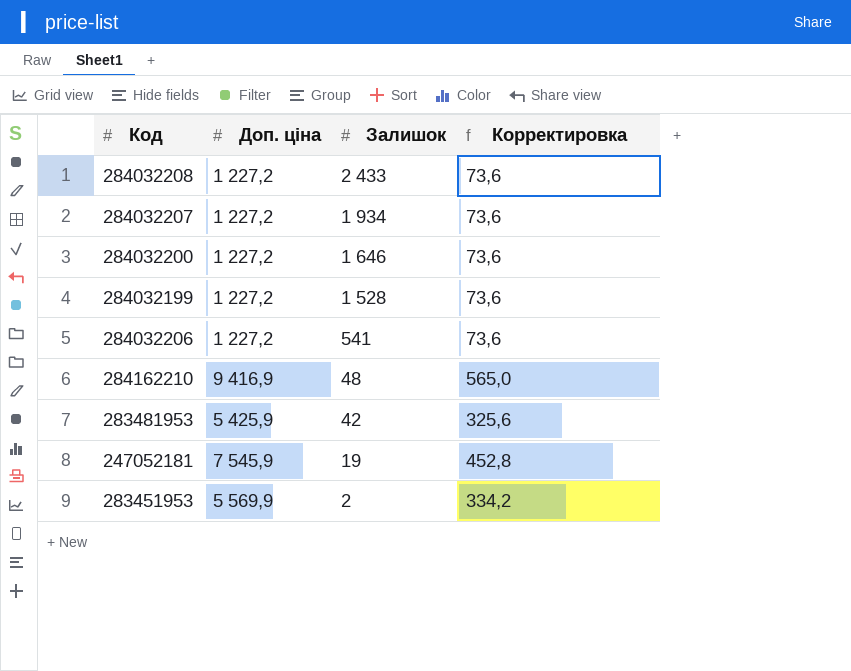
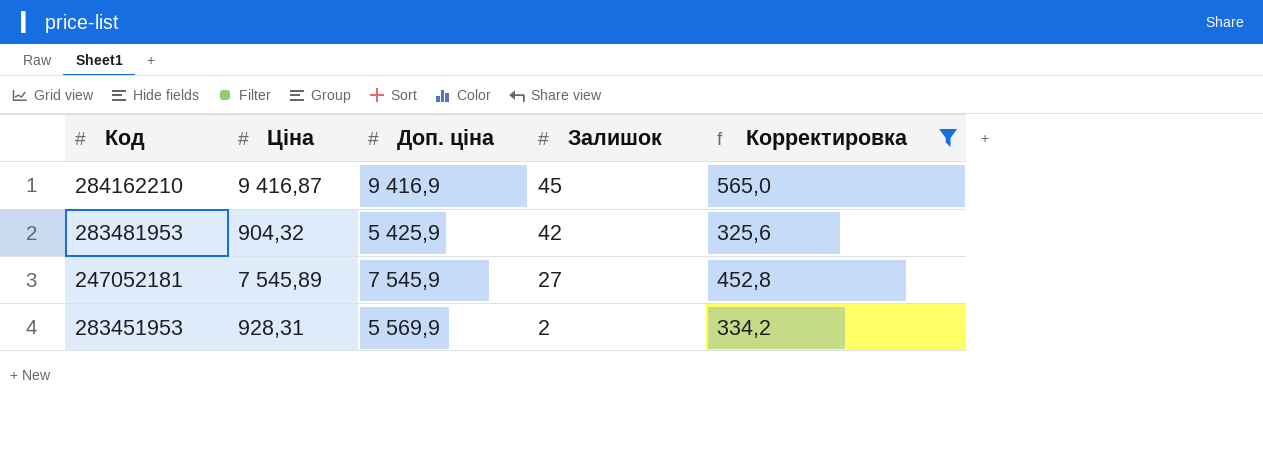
filter: none -> Корректировка != 73,6
column Ціна | position: none -> 2
284162210 | Залишок: 48 -> 45
247052181 | Залишок: 19 -> 27

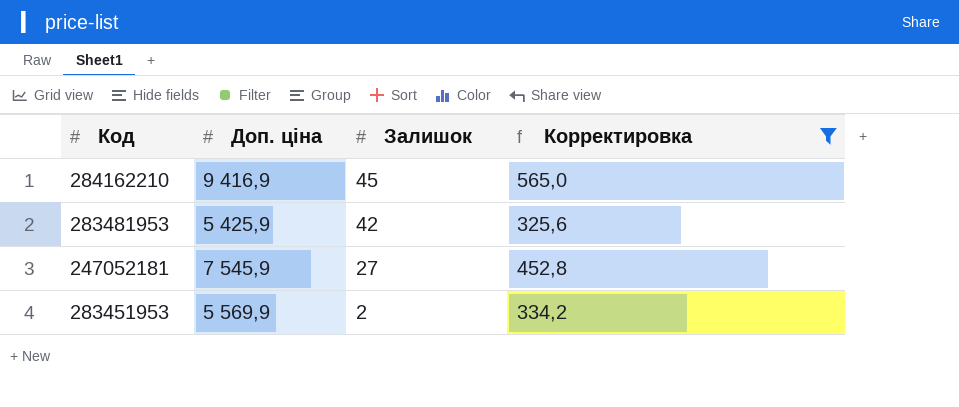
column Ціна | position: 2 -> none

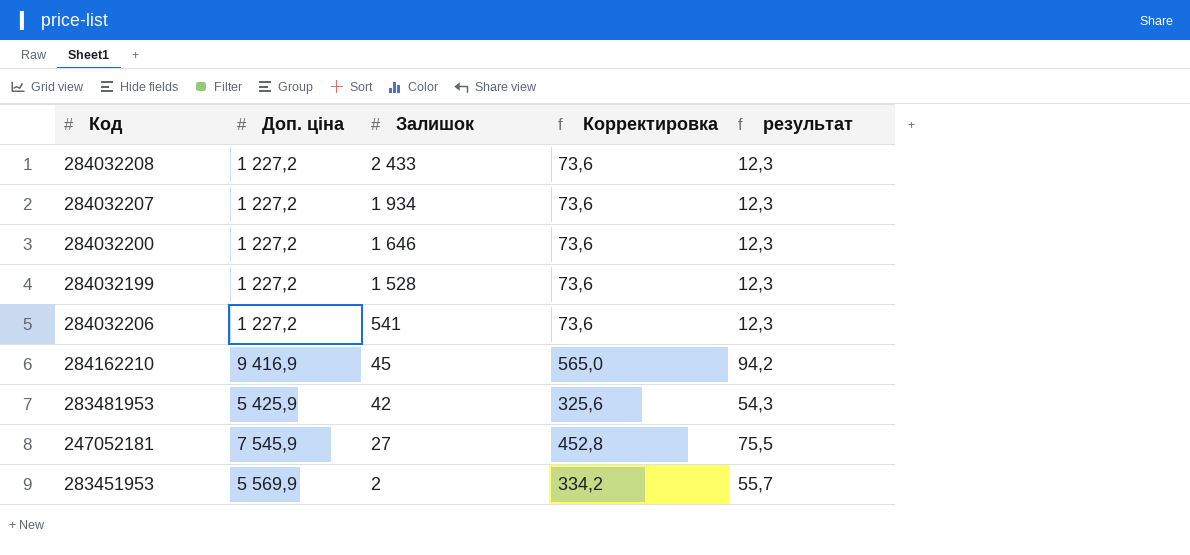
filter: Корректировка != 73,6 -> none
column результат | formula: none -> [Доп. ціна] * 0,01

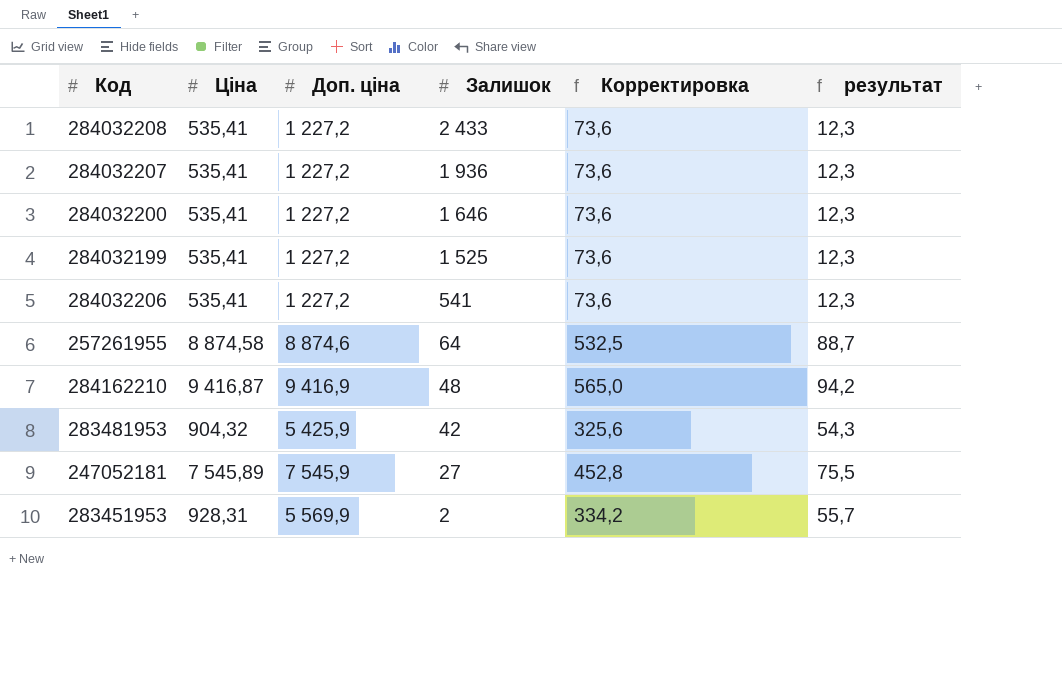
column Ціна | position: none -> 2
284032207 | Залишок: 1 934 -> 1 936
284032199 | Залишок: 1 528 -> 1 525
row 257261955: none -> 8 874,58 | 8 874,6 | 64 | 532,5 | 88,7
284162210 | Залишок: 45 -> 48

